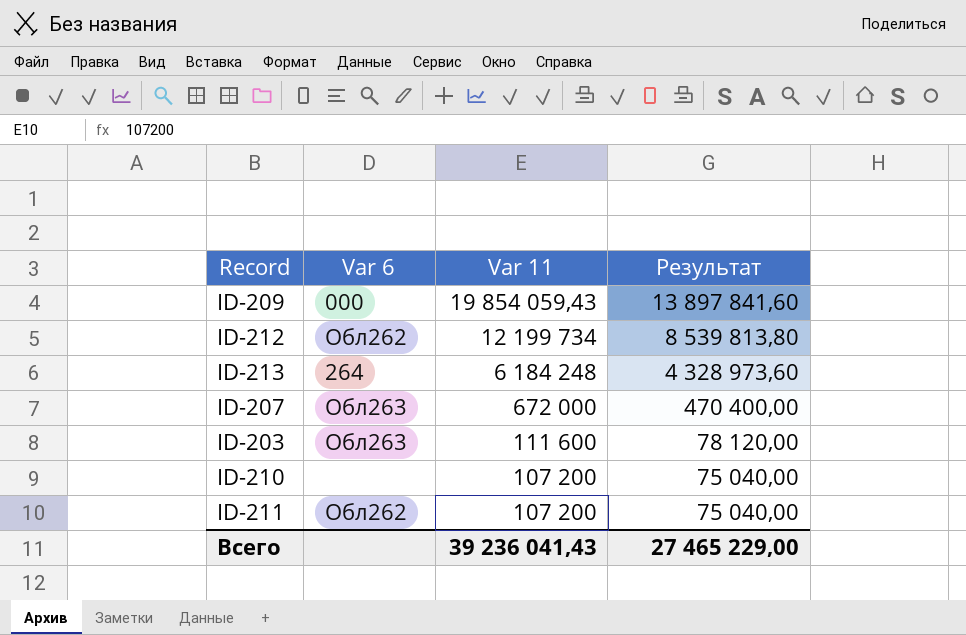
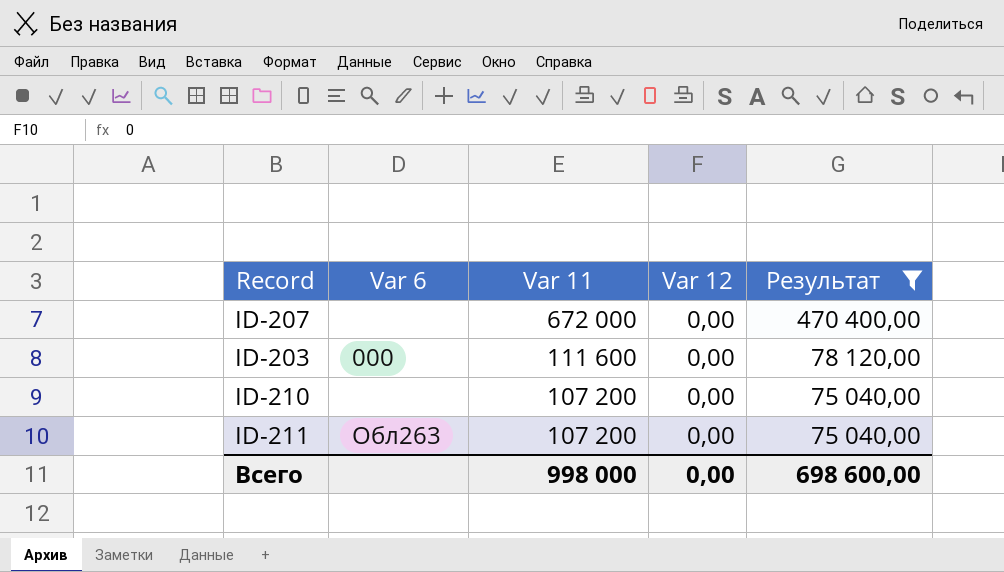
filter: none -> Результат <= 470 400,00
column Var 12 | position: none -> 4
ID-207 | Var 6: Обл263 -> none
ID-203 | Var 6: Обл263 -> 000
ID-211 | Var 6: Обл262 -> Обл263
Всего | Var 11: 39 236 041,43 -> 998 000
Всего | Результат: 27 465 229,00 -> 698 600,00

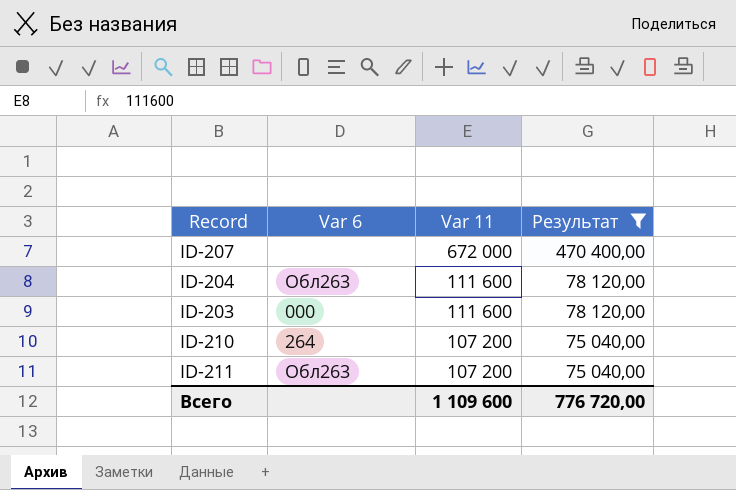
column Var 12 | position: 4 -> none
row ID-204: none -> Обл263 | 111 600 | 78 120,00
ID-210 | Var 6: none -> 264
Всего | Var 11: 998 000 -> 1 109 600
Всего | Результат: 698 600,00 -> 776 720,00

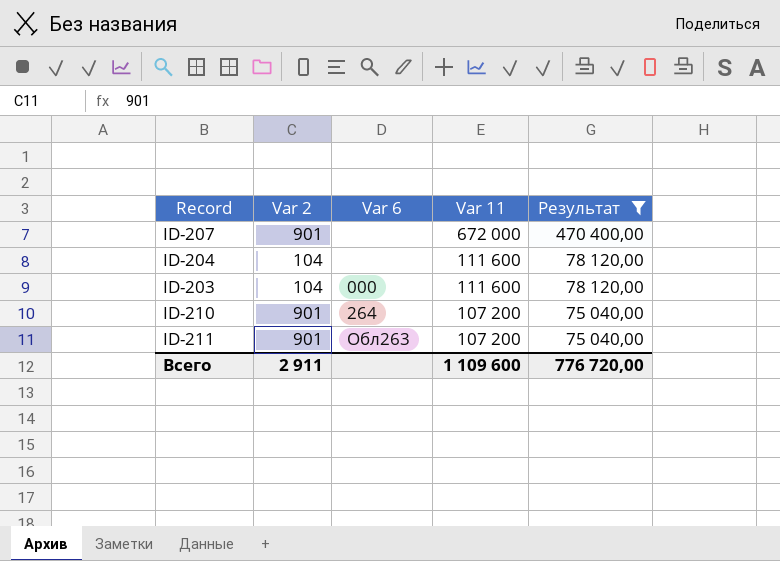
column Var 2 | position: none -> 2
ID-204 | Var 6: Обл263 -> none

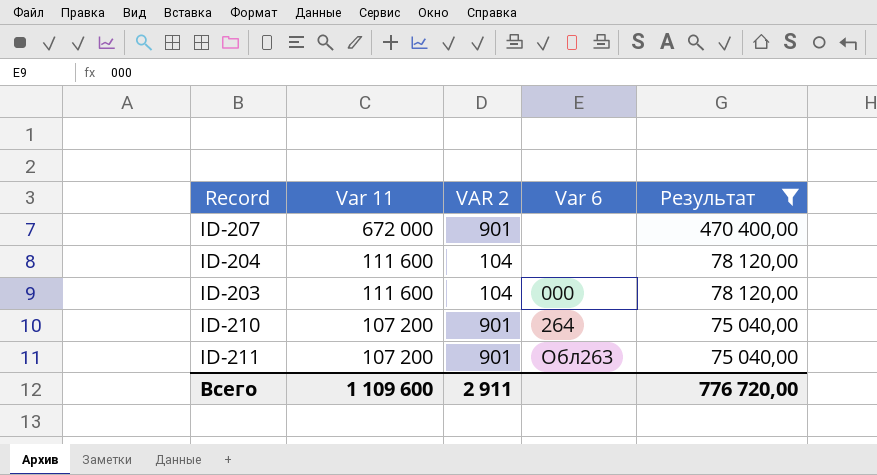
column Var 11 | position: 4 -> 2
column name: Var 2 -> VAR 2

